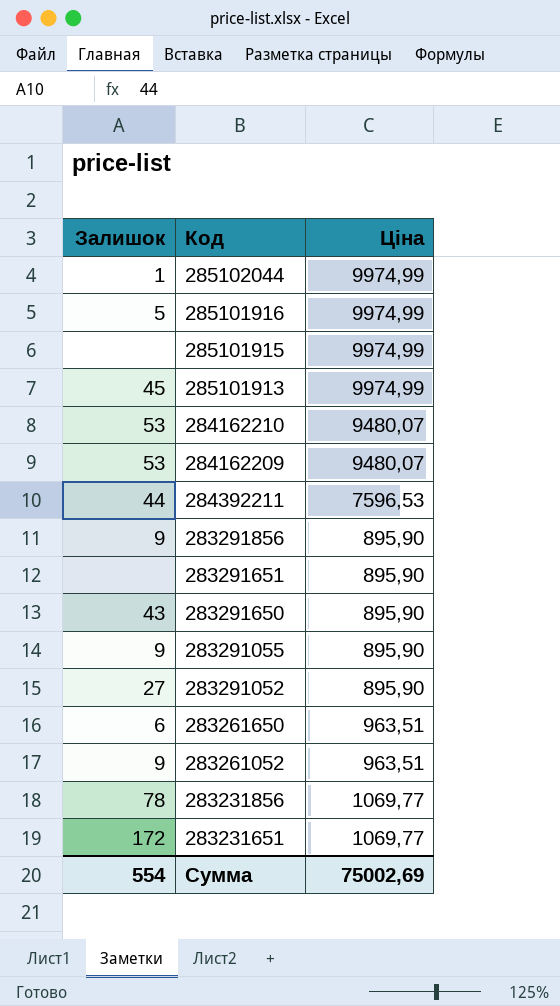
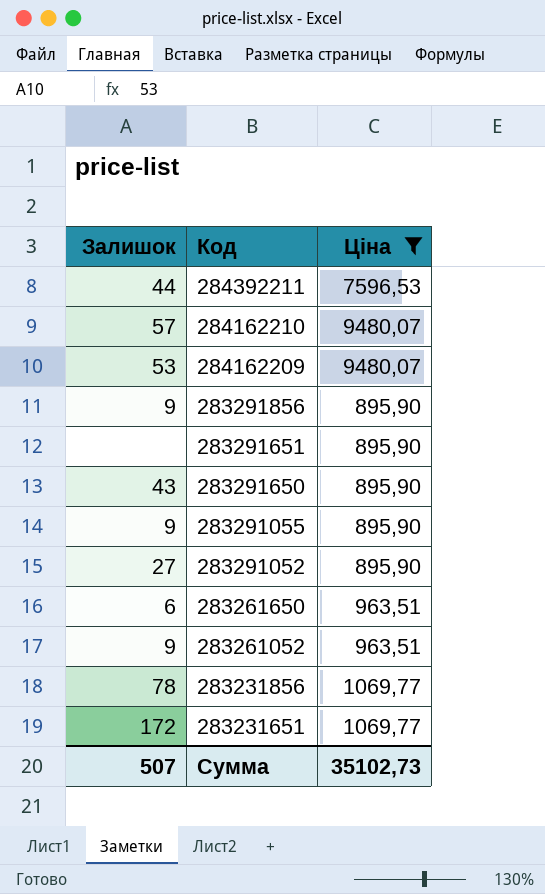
filter: none -> Ціна != 9974,99
row order: none -> Код descending
284162210 | Залишок: 53 -> 57
Сумма | Залишок: 554 -> 507
Сумма | Ціна: 75002,69 -> 35102,73

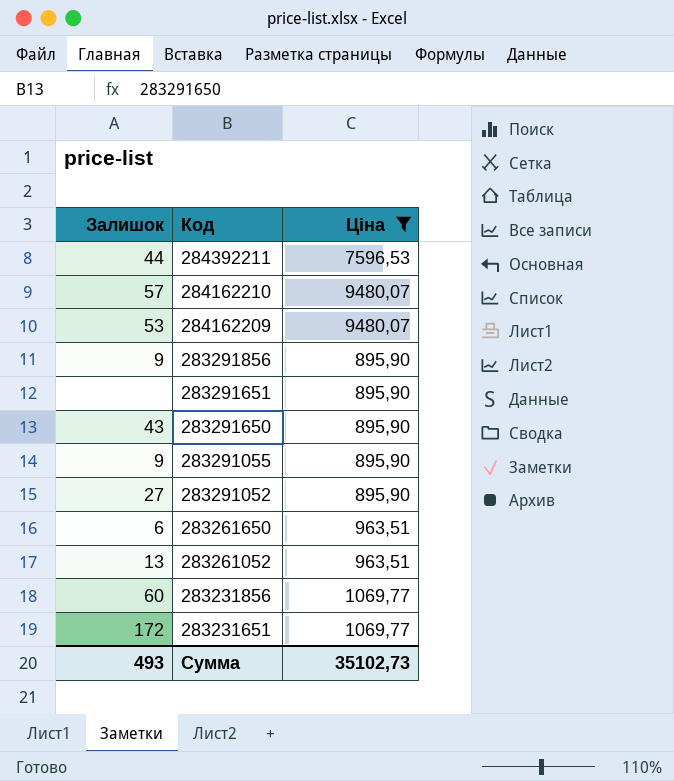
283261052 | Залишок: 9 -> 13
283231856 | Залишок: 78 -> 60
Сумма | Залишок: 507 -> 493

